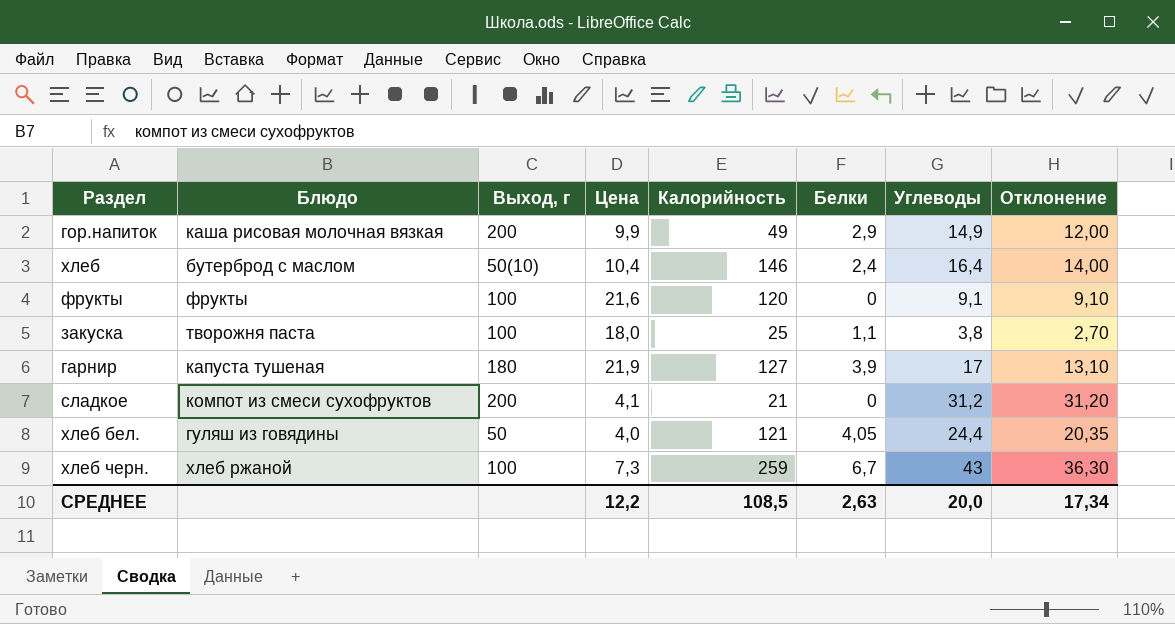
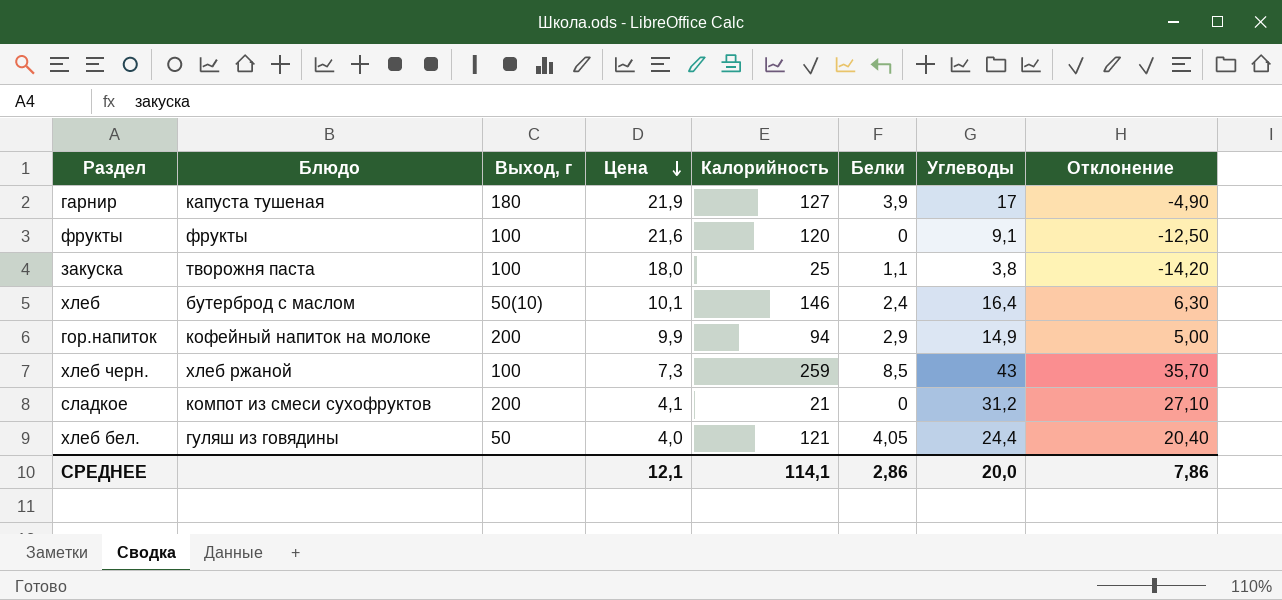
row order: none -> Цена descending
column Отклонение | formula: [Углеводы] - [Белки] -> [Углеводы] - [Цена]
хлеб | Цена: 10,4 -> 10,1
гор.напиток | Блюдо: каша рисовая молочная вязкая -> кофейный напиток на молоке
гор.напиток | Калорийность: 49 -> 94
хлеб черн. | Белки: 6,7 -> 8,5
СРЕДНЕЕ | Цена: 12,2 -> 12,1
СРЕДНЕЕ | Калорийность: 108,5 -> 114,1
СРЕДНЕЕ | Белки: 2,63 -> 2,86
СРЕДНЕЕ | Отклонение: 17,34 -> 7,86

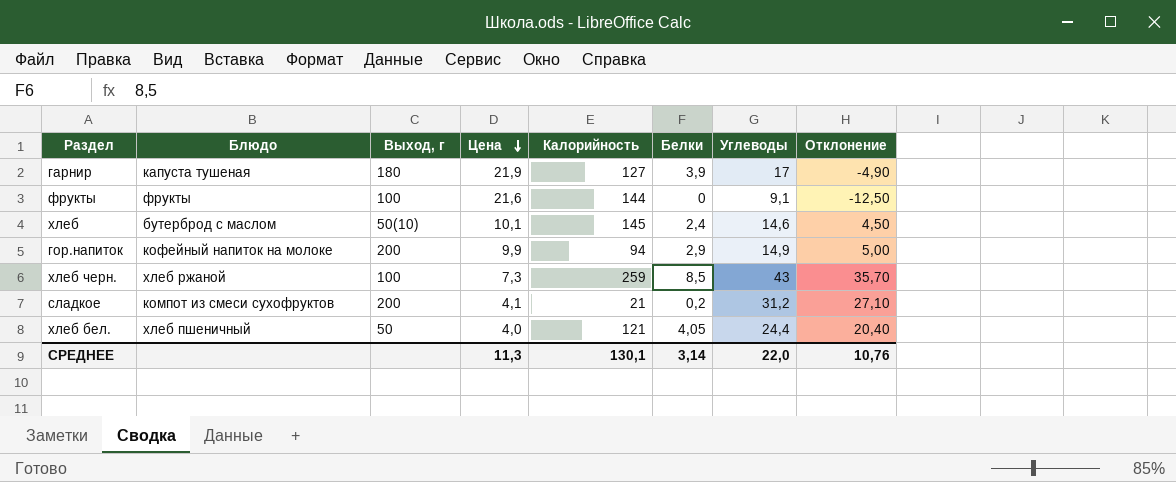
row закуска: творожня паста | 100 | 18,0 | 25 | 1,1 | 3,8 | -14,20 -> none
фрукты | Калорийность: 120 -> 144
хлеб | Калорийность: 146 -> 145
хлеб | Углеводы: 16,4 -> 14,6
хлеб | Отклонение: 6,30 -> 4,50
сладкое | Белки: 0 -> 0,2
хлеб бел. | Блюдо: гуляш из говядины -> хлеб пшеничный
СРЕДНЕЕ | Цена: 12,1 -> 11,3
СРЕДНЕЕ | Калорийность: 114,1 -> 130,1
СРЕДНЕЕ | Белки: 2,86 -> 3,14
СРЕДНЕЕ | Углеводы: 20,0 -> 22,0
СРЕДНЕЕ | Отклонение: 7,86 -> 10,76

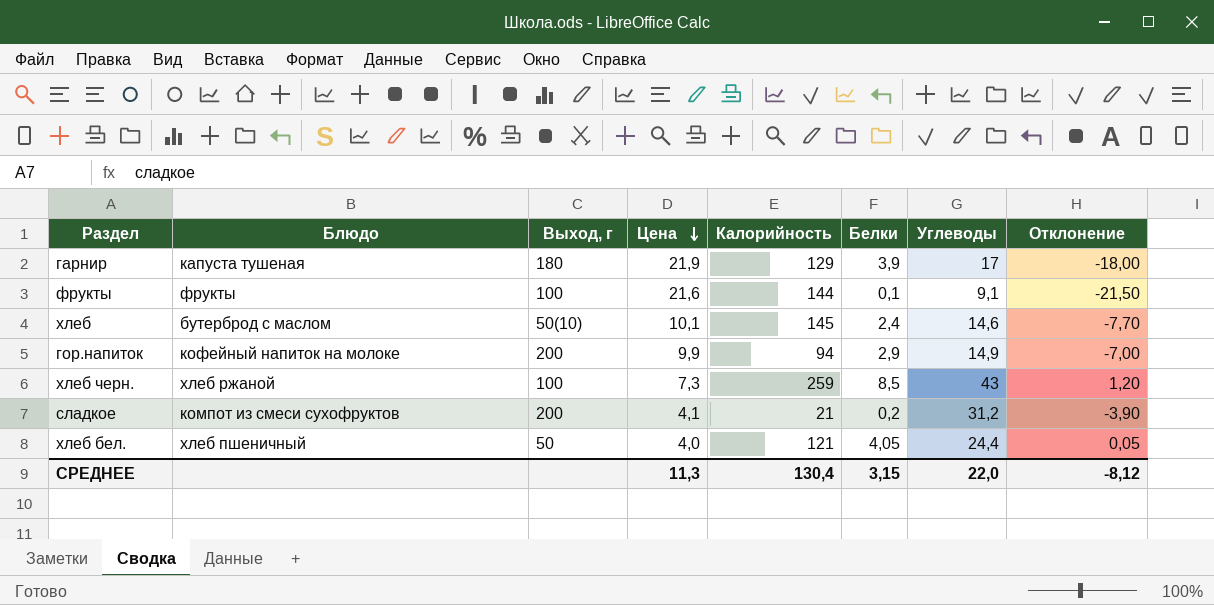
column Отклонение | formula: [Углеводы] - [Цена] -> [Белки] - [Цена]
гарнир | Калорийность: 127 -> 129
фрукты | Белки: 0 -> 0,1
СРЕДНЕЕ | Калорийность: 130,1 -> 130,4
СРЕДНЕЕ | Белки: 3,14 -> 3,15
СРЕДНЕЕ | Отклонение: 10,76 -> -8,12

